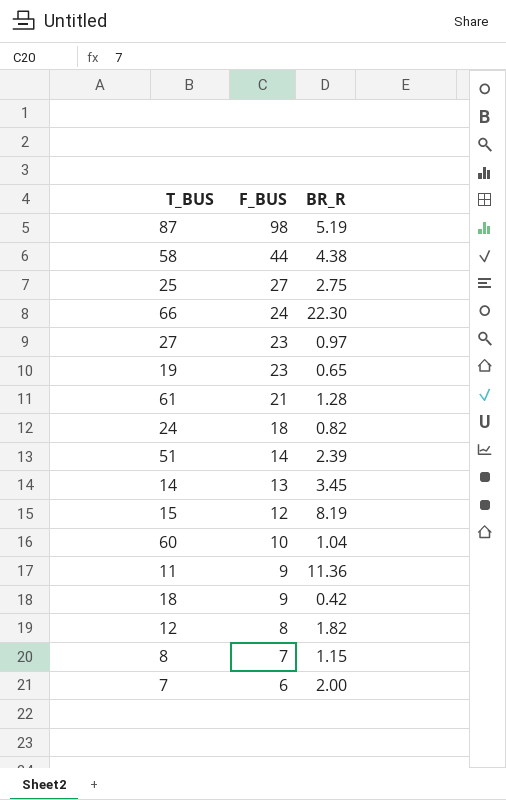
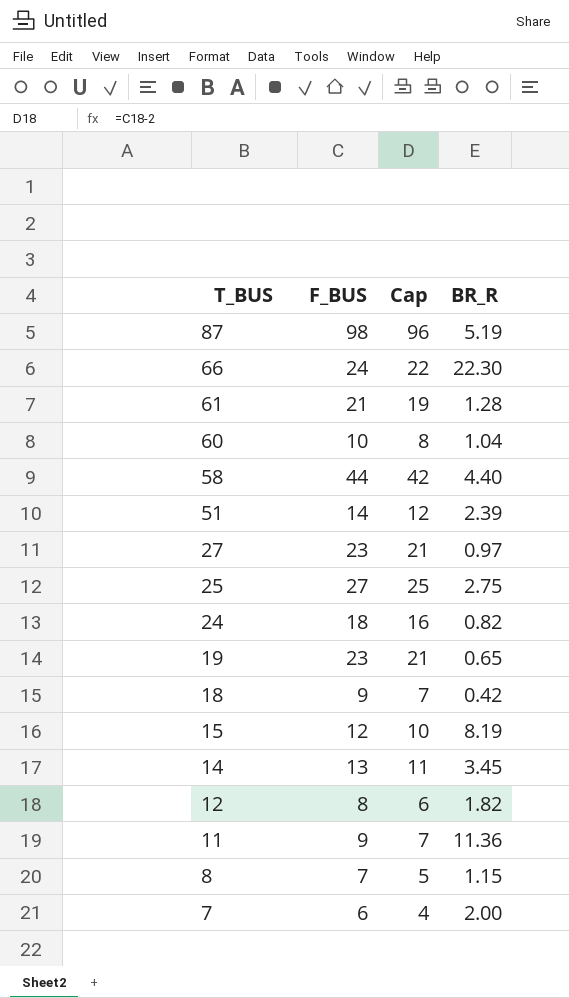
row order: F_BUS descending -> T_BUS descending
column Cap | formula: none -> [F_BUS] - 2
58 | BR_R: 4.38 -> 4.40

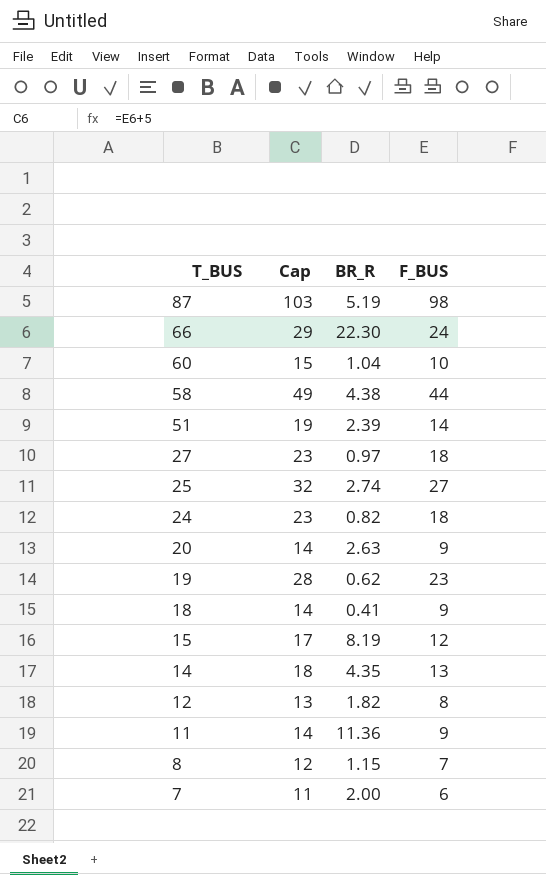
column Cap | formula: [F_BUS] - 2 -> [F_BUS] + 5
column F_BUS | position: 2 -> 4
row 61: 21 | 19 | 1.28 -> none
58 | BR_R: 4.40 -> 4.38
27 | F_BUS: 23 -> 18
25 | BR_R: 2.75 -> 2.74
row 20: none -> 14 | 2.63 | 9
19 | BR_R: 0.65 -> 0.62
18 | BR_R: 0.42 -> 0.41
14 | BR_R: 3.45 -> 4.35

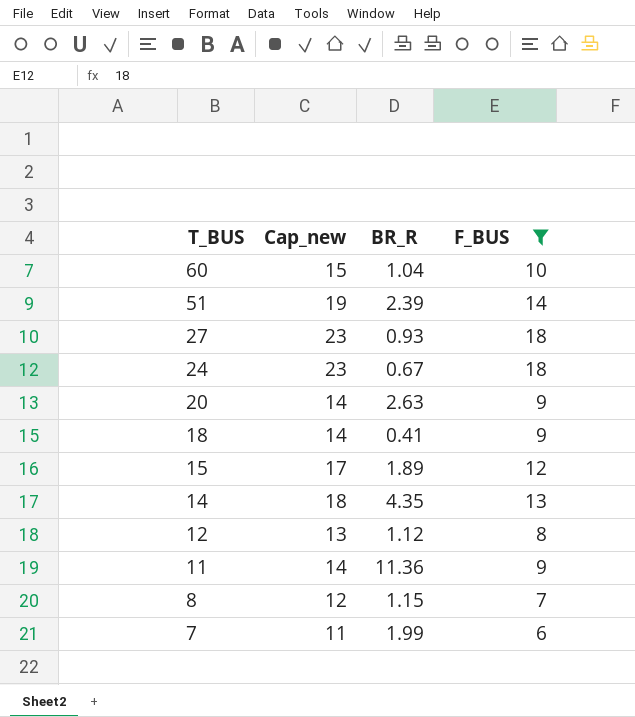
filter: none -> F_BUS <= 18
column name: Cap -> Cap_new
27 | BR_R: 0.97 -> 0.93
24 | BR_R: 0.82 -> 0.67
15 | BR_R: 8.19 -> 1.89
12 | BR_R: 1.82 -> 1.12
7 | BR_R: 2.00 -> 1.99

